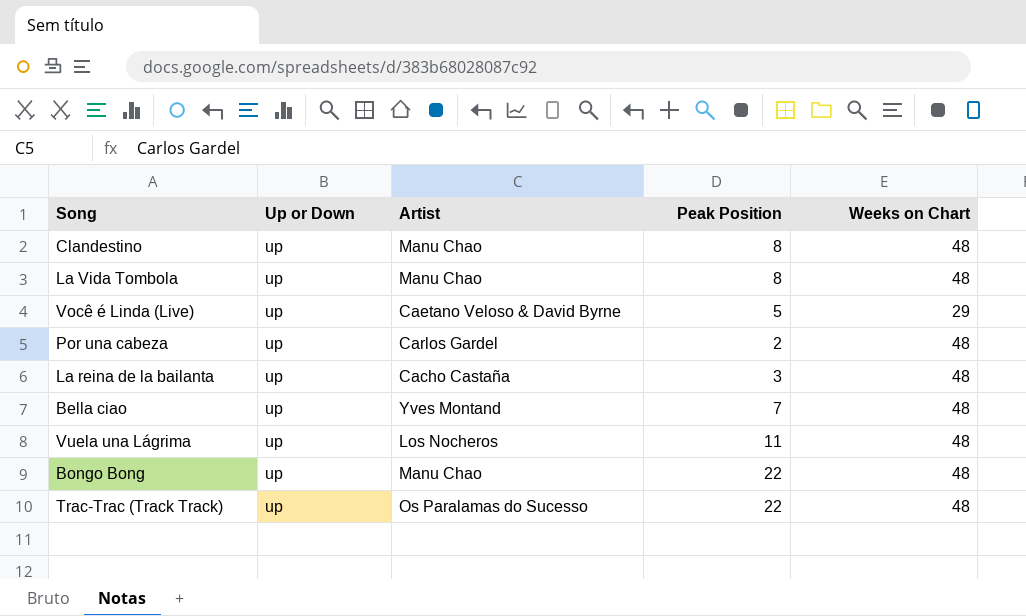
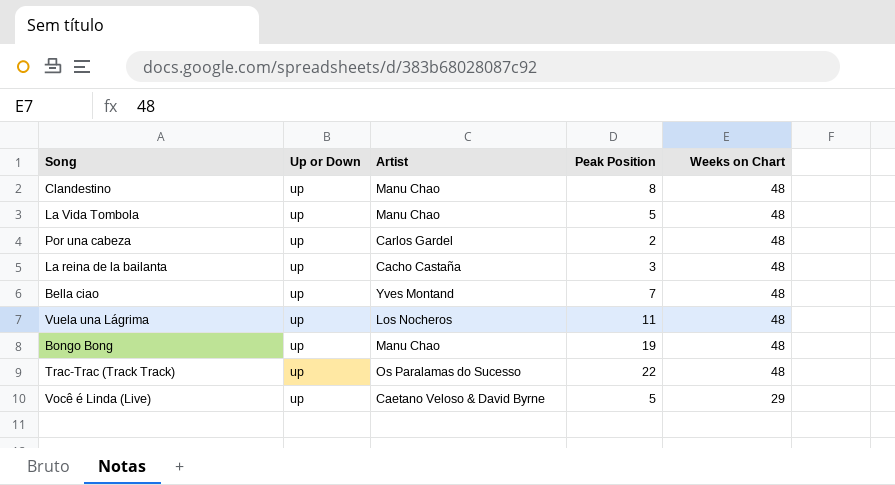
row order: none -> Weeks on Chart descending
La Vida Tombola | Peak Position: 8 -> 5
Bongo Bong | Peak Position: 22 -> 19

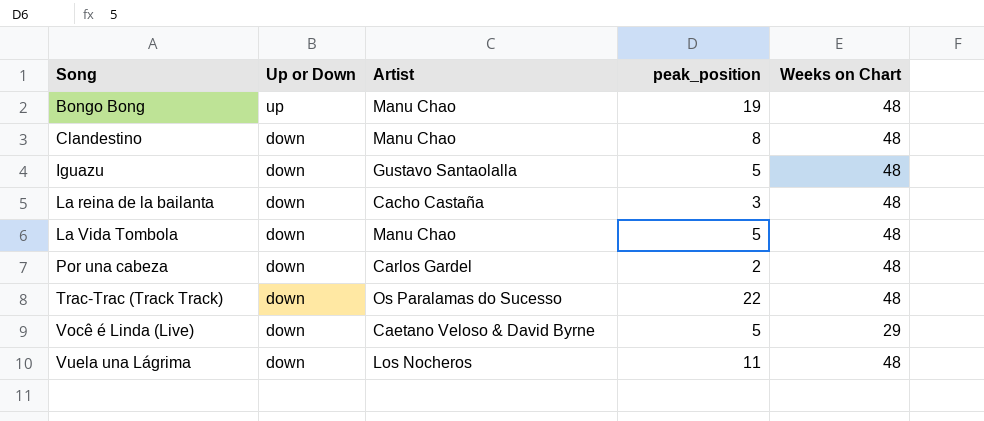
row order: Weeks on Chart descending -> Song ascending
column name: Peak Position -> peak_position
row Bella ciao: up | Yves Montand | 7 | 48 -> none
Clandestino | Up or Down: up -> down
row Iguazu: none -> down | Gustavo Santaolalla | 5 | 48
La reina de la bailanta | Up or Down: up -> down
La Vida Tombola | Up or Down: up -> down
Por una cabeza | Up or Down: up -> down
Trac-Trac (Track Track) | Up or Down: up -> down
Você é Linda (Live) | Up or Down: up -> down
Vuela una Lágrima | Up or Down: up -> down

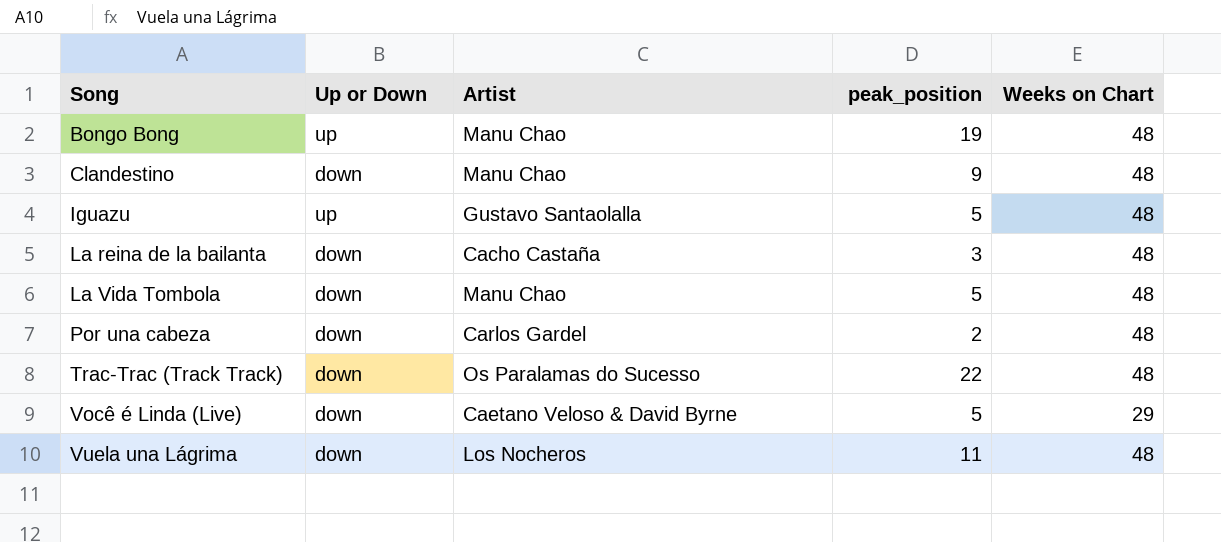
Clandestino | peak_position: 8 -> 9
Iguazu | Up or Down: down -> up

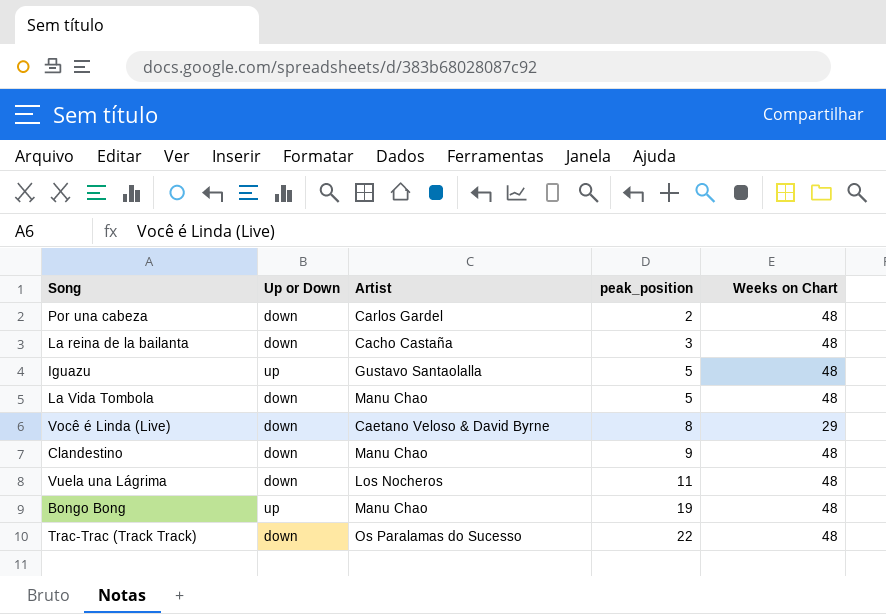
row order: Song ascending -> peak_position ascending
Você é Linda (Live) | peak_position: 5 -> 8

